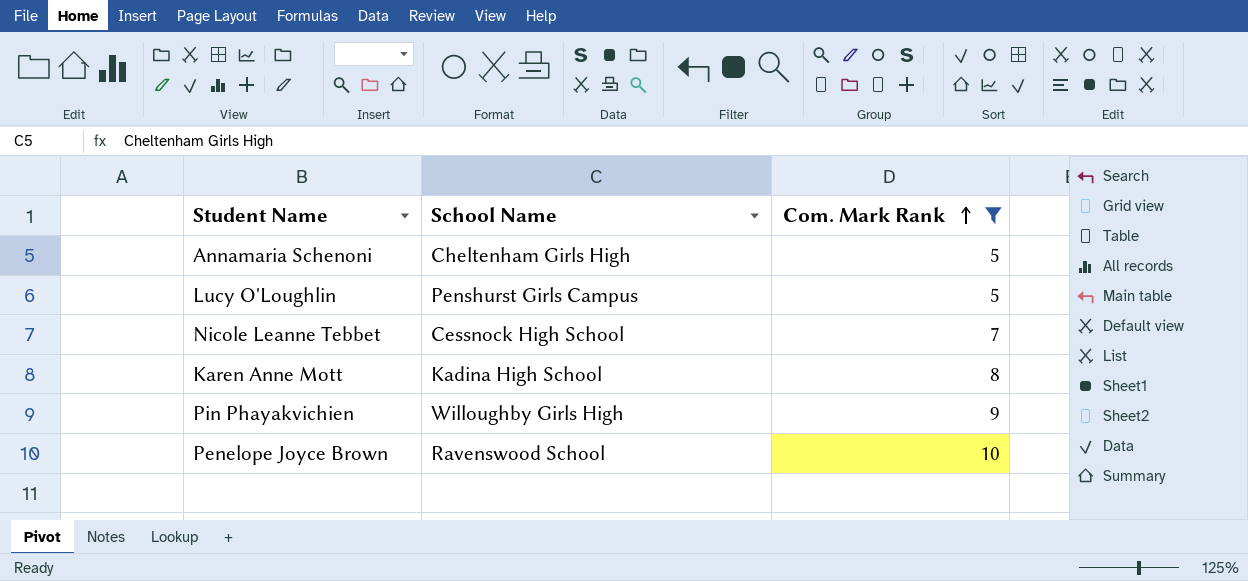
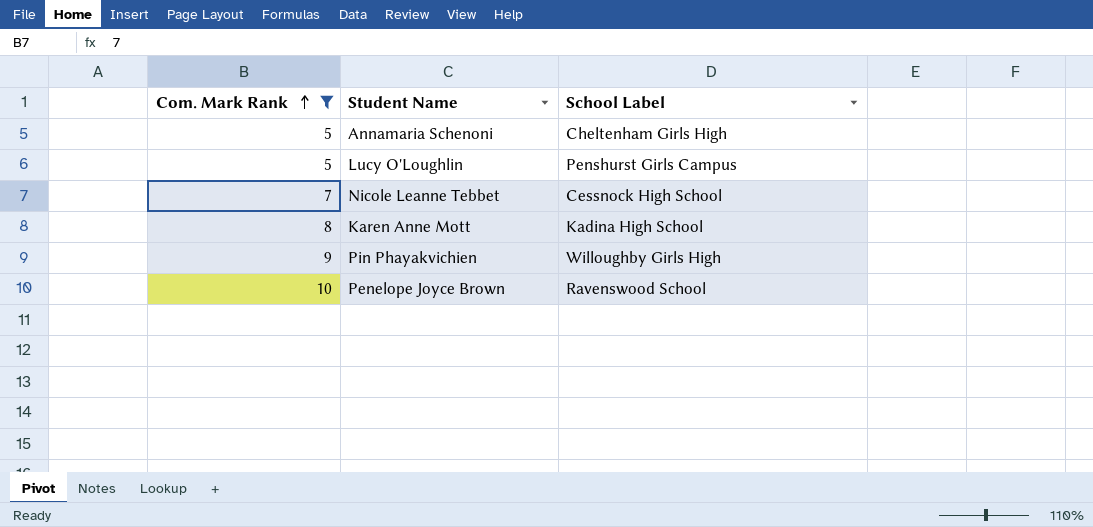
column Com. Mark Rank | position: 3 -> 1
column name: School Name -> School Label

